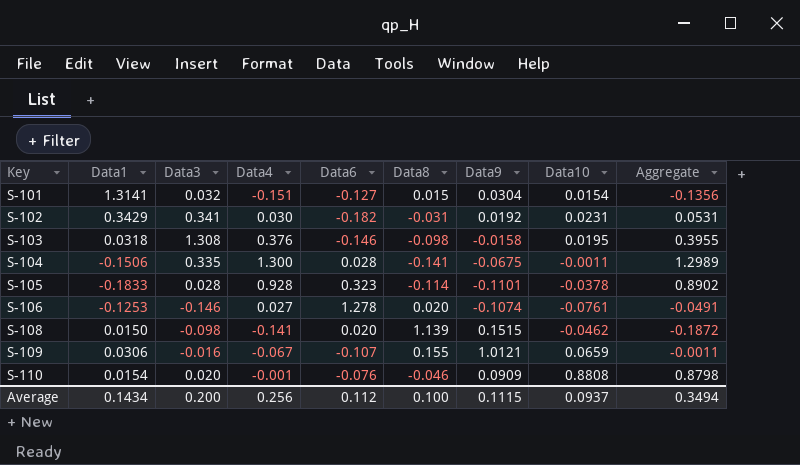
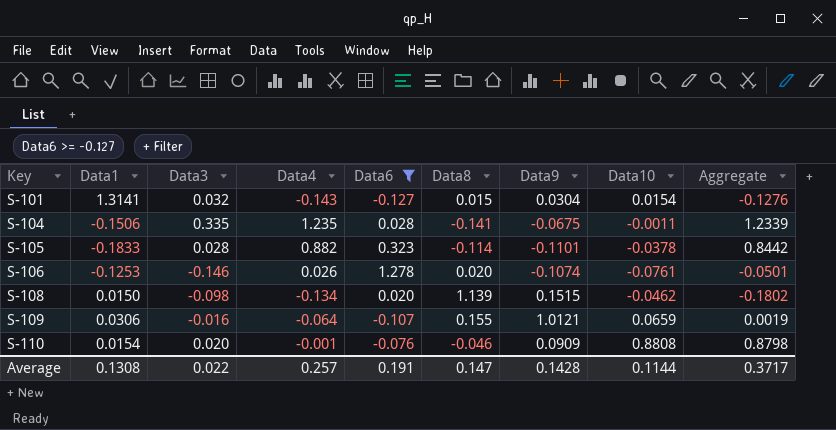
filter: none -> Data6 >= -0.127
S-101 | Data4: -0.151 -> -0.143
S-101 | Aggregate: -0.1356 -> -0.1276
S-104 | Data4: 1.300 -> 1.235
S-104 | Aggregate: 1.2989 -> 1.2339
S-105 | Data4: 0.928 -> 0.882
S-105 | Aggregate: 0.8902 -> 0.8442
S-106 | Data4: 0.027 -> 0.026
S-106 | Aggregate: -0.0491 -> -0.0501
S-108 | Data4: -0.141 -> -0.134
S-108 | Aggregate: -0.1872 -> -0.1802
S-109 | Data4: -0.067 -> -0.064
S-109 | Aggregate: -0.0011 -> 0.0019
Average | Data1: 0.1434 -> 0.1308
Average | Data3: 0.200 -> 0.022
Average | Data4: 0.256 -> 0.257
Average | Data6: 0.112 -> 0.191
Average | Data8: 0.100 -> 0.147
Average | Data9: 0.1115 -> 0.1428
Average | Data10: 0.0937 -> 0.1144
Average | Aggregate: 0.3494 -> 0.3717

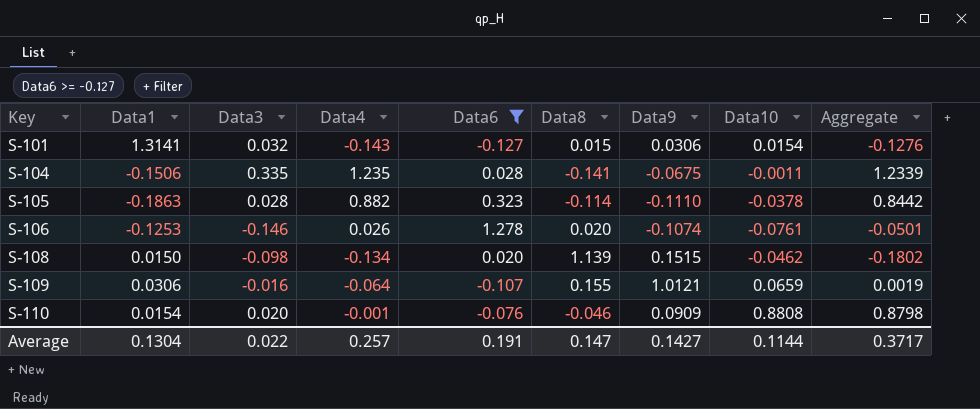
S-101 | Data9: 0.0304 -> 0.0306
S-105 | Data1: -0.1833 -> -0.1863
S-105 | Data9: -0.1101 -> -0.1110
Average | Data1: 0.1308 -> 0.1304
Average | Data9: 0.1428 -> 0.1427

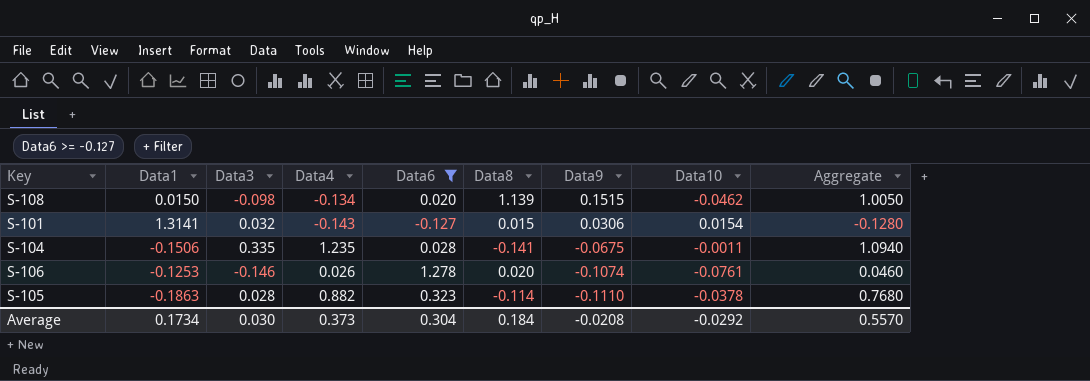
row order: Key ascending -> Data9 descending
column Aggregate | formula: [Data4] + [Data10] -> [Data4] + [Data8]
row S-109: 0.0306 | -0.016 | -0.064 | -0.107 | 0.155 | 1.0121 | 0.0659 | 0.0019 -> none
row S-110: 0.0154 | 0.020 | -0.001 | -0.076 | -0.046 | 0.0909 | 0.8808 | 0.8798 -> none
Average | Data1: 0.1304 -> 0.1734
Average | Data3: 0.022 -> 0.030
Average | Data4: 0.257 -> 0.373
Average | Data6: 0.191 -> 0.304
Average | Data8: 0.147 -> 0.184
Average | Data9: 0.1427 -> -0.0208
Average | Data10: 0.1144 -> -0.0292
Average | Aggregate: 0.3717 -> 0.5570

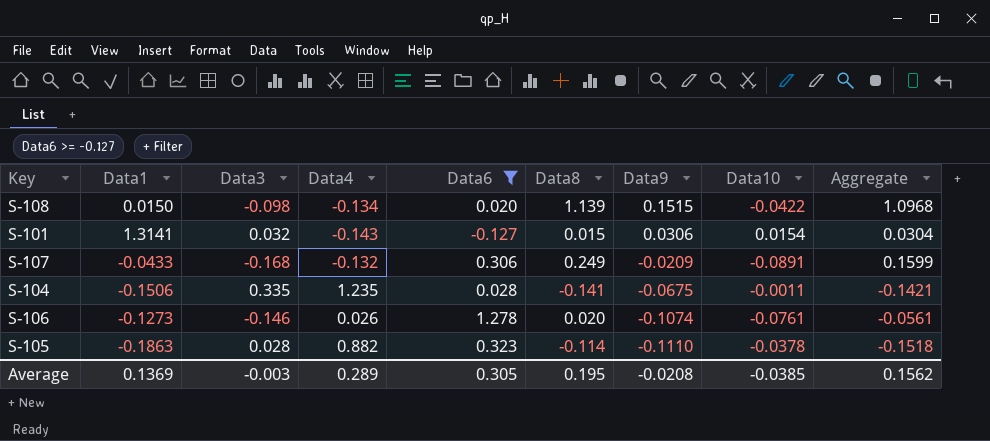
column Aggregate | formula: [Data4] + [Data8] -> [Data8] + [Data10]
S-108 | Data10: -0.0462 -> -0.0422
row S-107: none -> -0.0433 | -0.168 | -0.132 | 0.306 | 0.249 | -0.0209 | -0.0891 | 0.1599
S-106 | Data1: -0.1253 -> -0.1273
Average | Data1: 0.1734 -> 0.1369
Average | Data3: 0.030 -> -0.003
Average | Data4: 0.373 -> 0.289
Average | Data6: 0.304 -> 0.305
Average | Data8: 0.184 -> 0.195
Average | Data10: -0.0292 -> -0.0385
Average | Aggregate: 0.5570 -> 0.1562

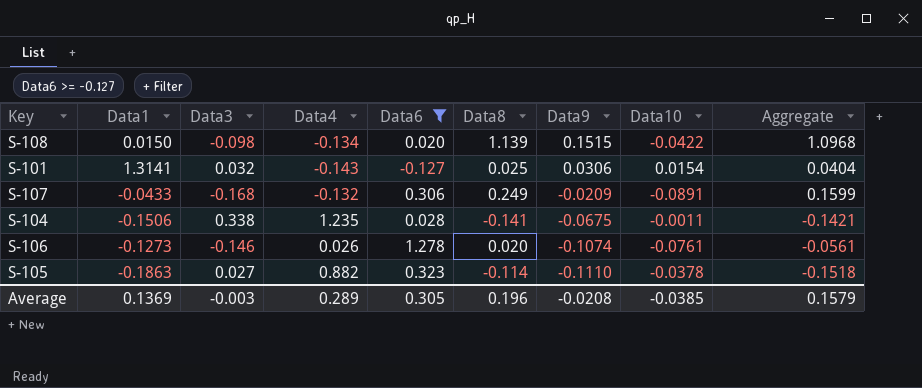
S-101 | Data8: 0.015 -> 0.025
S-101 | Aggregate: 0.0304 -> 0.0404
S-104 | Data3: 0.335 -> 0.338
S-105 | Data3: 0.028 -> 0.027
Average | Data8: 0.195 -> 0.196
Average | Aggregate: 0.1562 -> 0.1579

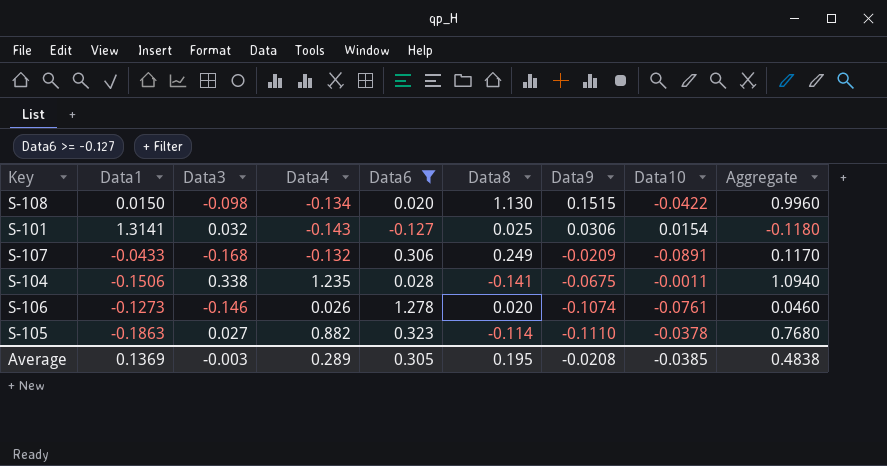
column Aggregate | formula: [Data8] + [Data10] -> [Data4] + [Data8]
S-108 | Data8: 1.139 -> 1.130
Average | Data8: 0.196 -> 0.195
Average | Aggregate: 0.1579 -> 0.4838

